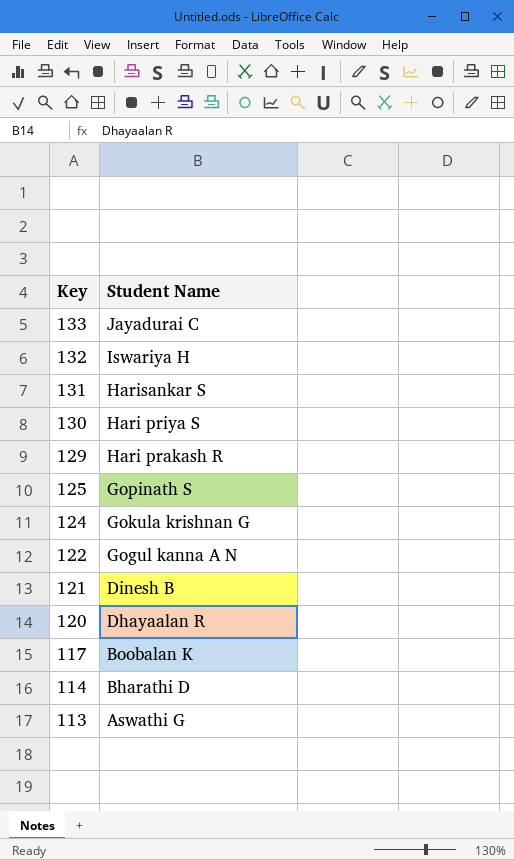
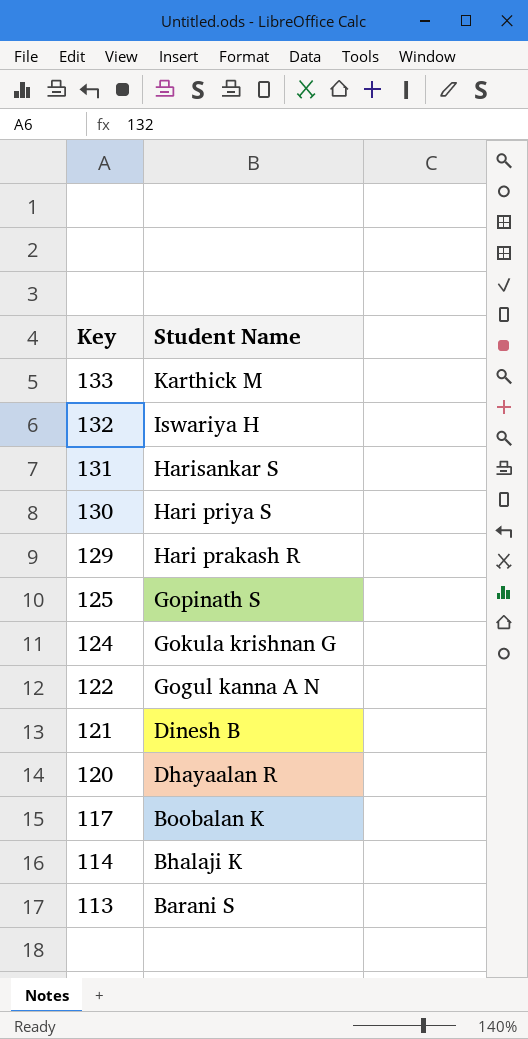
133 | Student Name: Jayadurai C -> Karthick M
114 | Student Name: Bharathi D -> Bhalaji K
113 | Student Name: Aswathi G -> Barani S

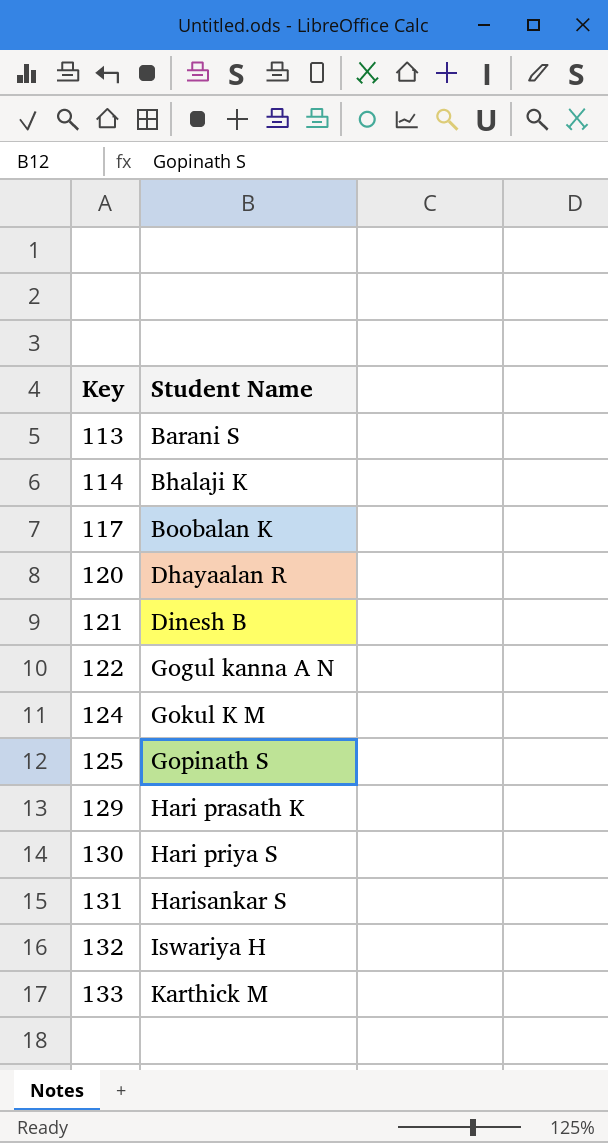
row order: Key descending -> Key ascending
124 | Student Name: Gokula krishnan G -> Gokul K M
129 | Student Name: Hari prakash R -> Hari prasath K

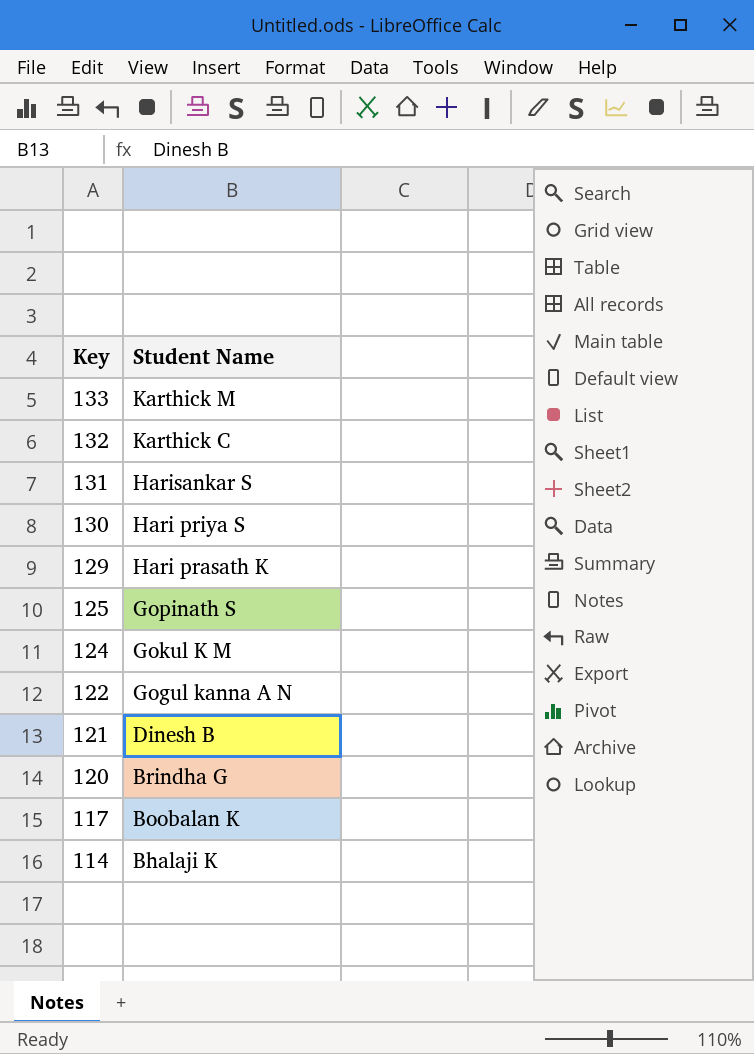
row order: Key ascending -> Key descending
row 113: Barani S -> none
132 | Student Name: Iswariya H -> Karthick C
120 | Student Name: Dhayaalan R -> Brindha G

